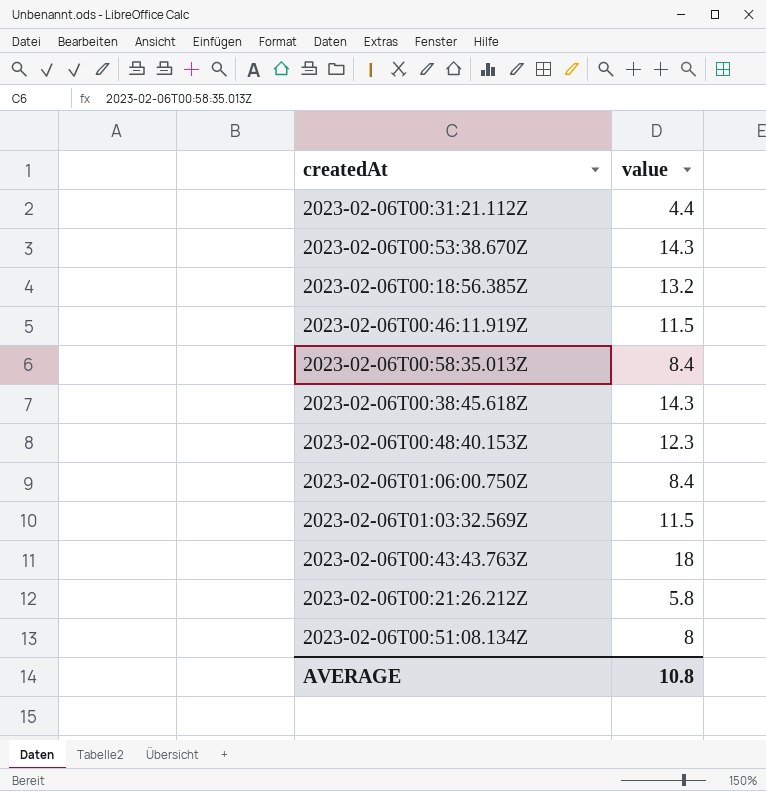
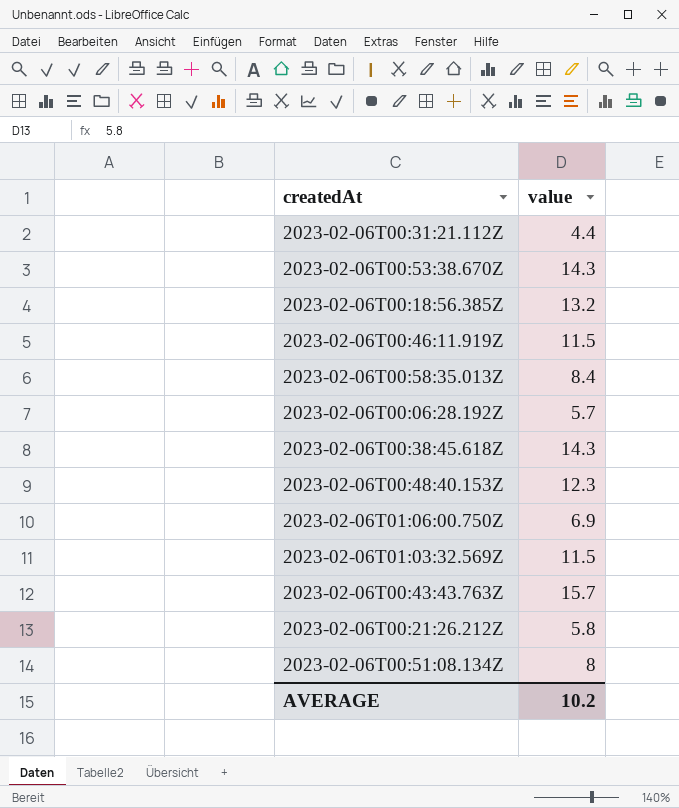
row 2023-02-06T00:06:28.192Z: none -> 5.7
2023-02-06T01:06:00.750Z | value: 8.4 -> 6.9
2023-02-06T00:43:43.763Z | value: 18 -> 15.7
AVERAGE | value: 10.8 -> 10.2

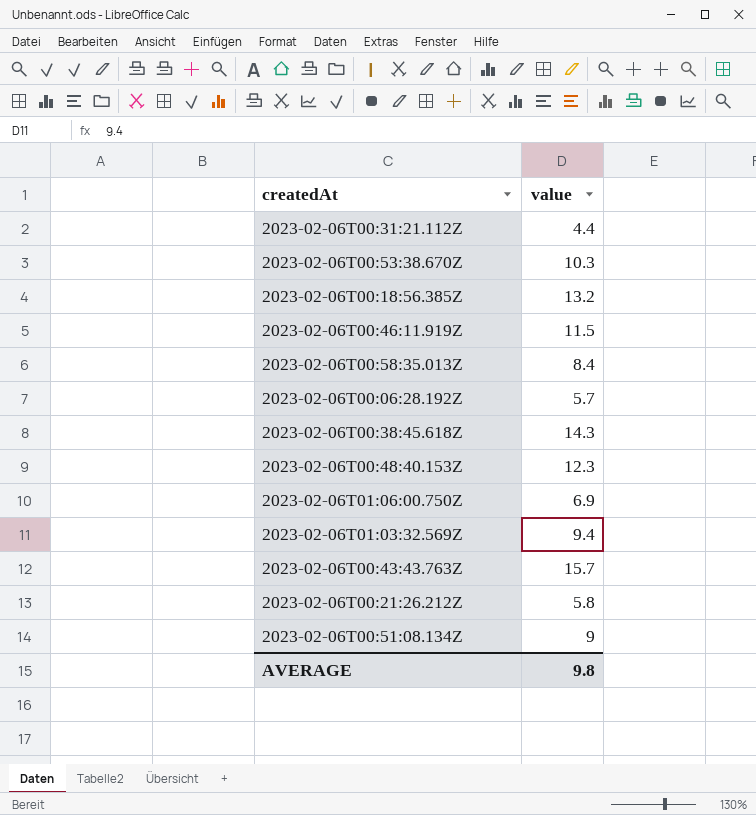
2023-02-06T00:53:38.670Z | value: 14.3 -> 10.3
2023-02-06T01:03:32.569Z | value: 11.5 -> 9.4
2023-02-06T00:51:08.134Z | value: 8 -> 9
AVERAGE | value: 10.2 -> 9.8

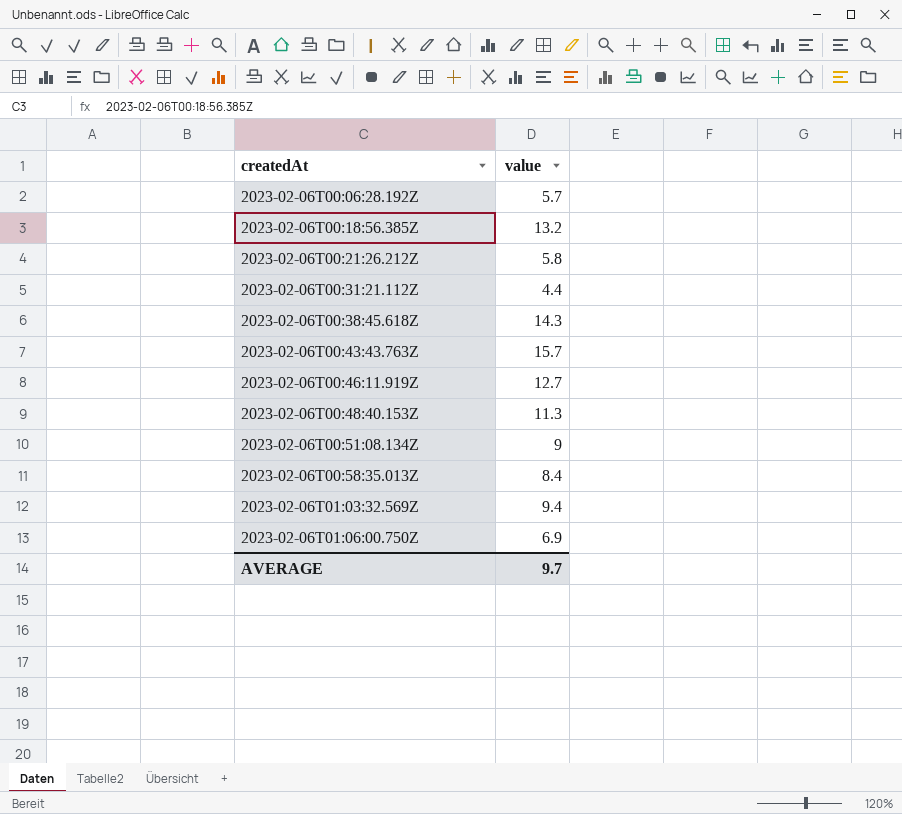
row order: none -> createdAt ascending
row 2023-02-06T00:53:38.670Z: 10.3 -> none
2023-02-06T00:46:11.919Z | value: 11.5 -> 12.7
2023-02-06T00:48:40.153Z | value: 12.3 -> 11.3
AVERAGE | value: 9.8 -> 9.7

